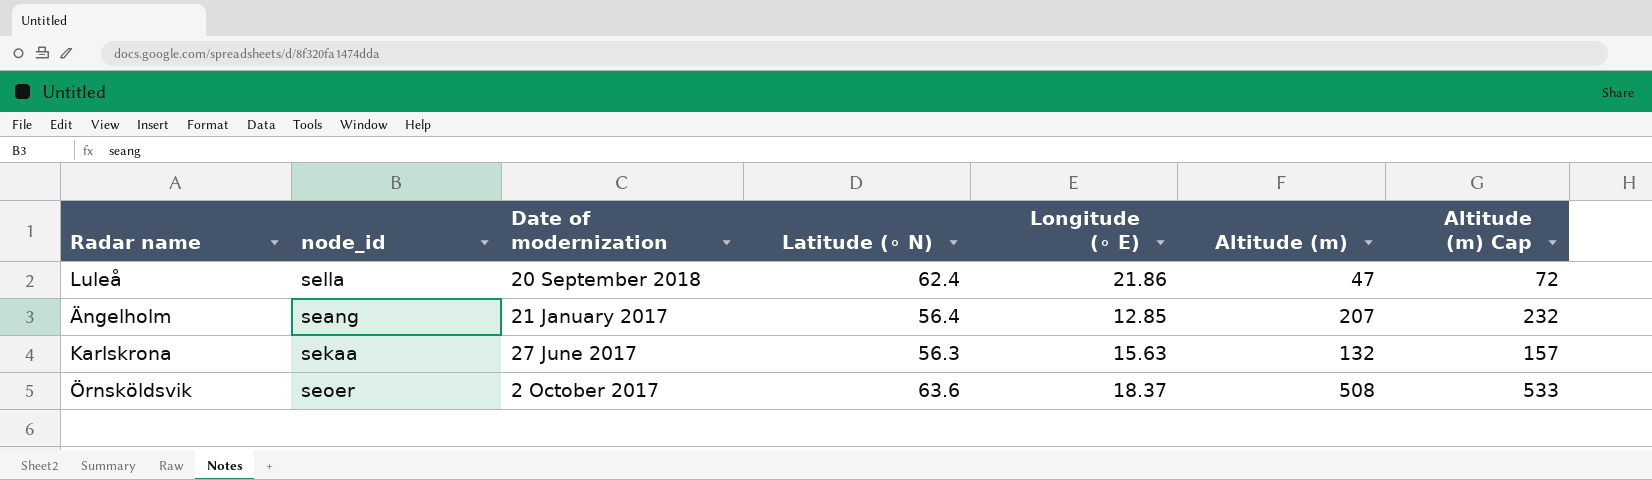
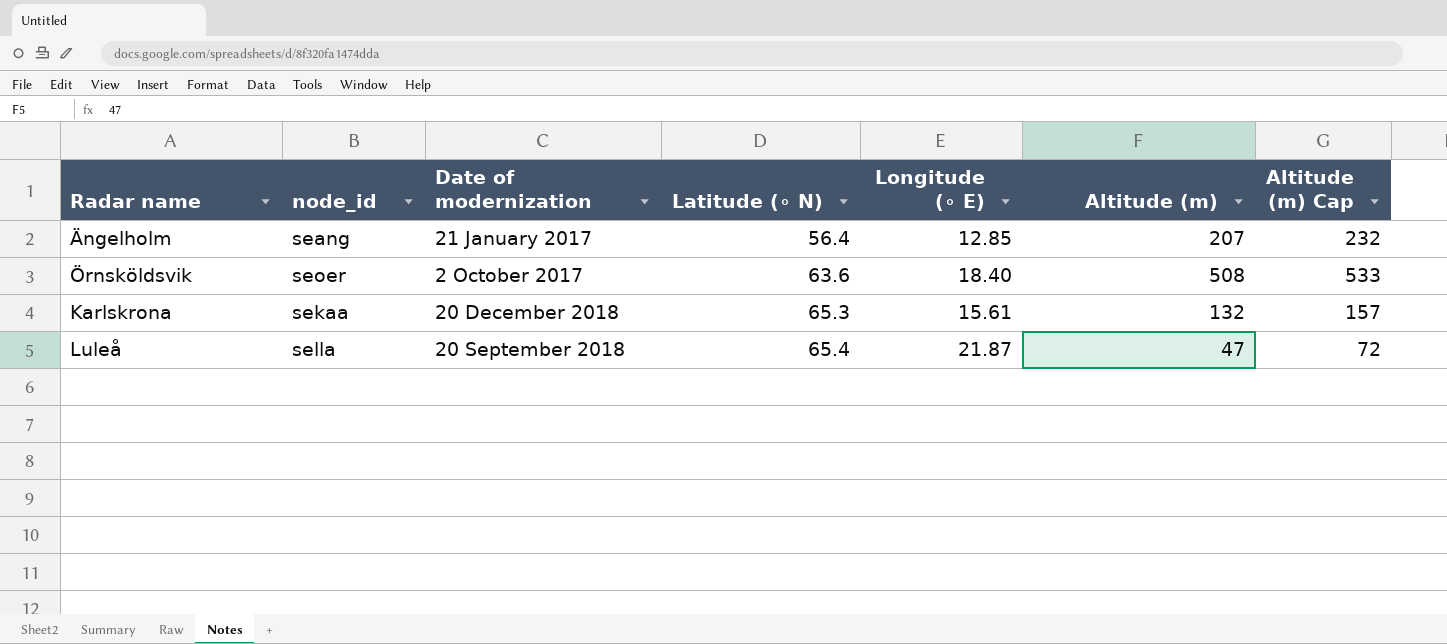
row order: none -> Latitude (∘ N) ascending
Örnsköldsvik | Longitude (∘ E): 18.37 -> 18.40
Karlskrona | Date of modernization: 27 June 2017 -> 20 December 2018
Karlskrona | Latitude (∘ N): 56.3 -> 65.3
Karlskrona | Longitude (∘ E): 15.63 -> 15.61
Luleå | Latitude (∘ N): 62.4 -> 65.4
Luleå | Longitude (∘ E): 21.86 -> 21.87

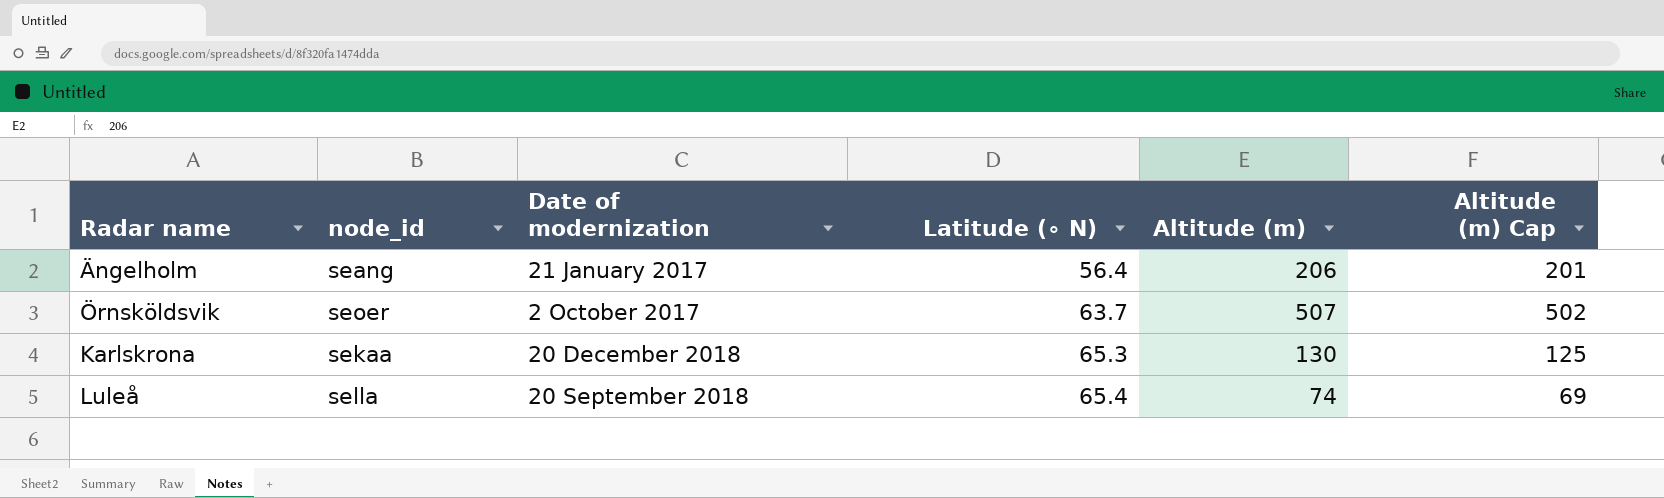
column Longitude (∘ E) | position: 5 -> none
column Altitude (m) Cap | formula: [Altitude (m)] + 25 -> [Altitude (m)] - 5
Ängelholm | Altitude (m): 207 -> 206
Örnsköldsvik | Latitude (∘ N): 63.6 -> 63.7
Örnsköldsvik | Altitude (m): 508 -> 507
Karlskrona | Altitude (m): 132 -> 130
Luleå | Altitude (m): 47 -> 74

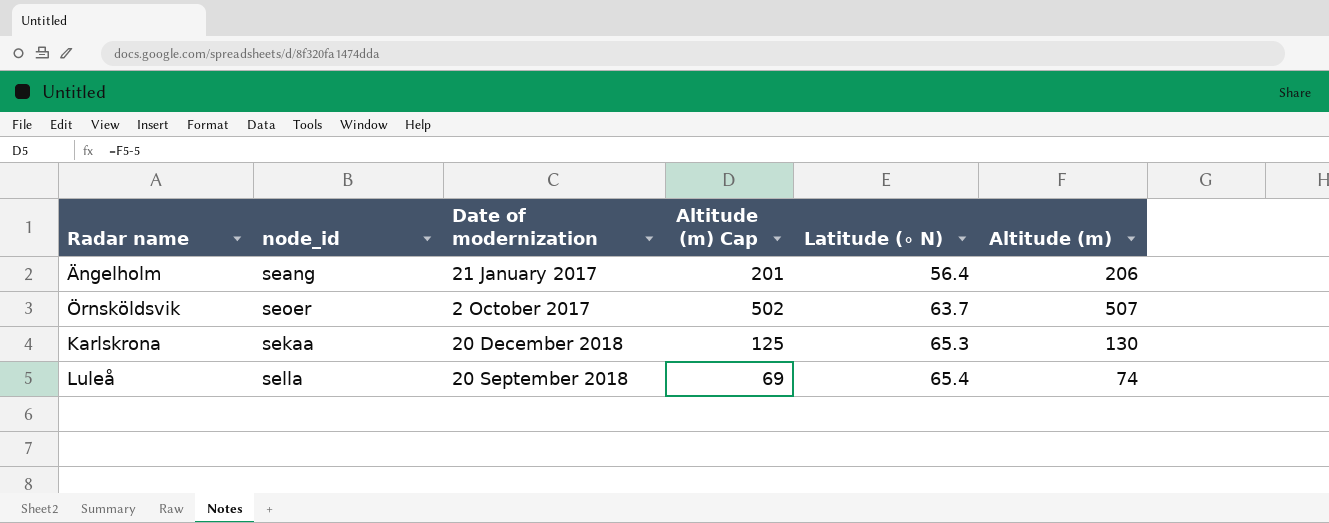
column Altitude (m) Cap | position: 6 -> 4

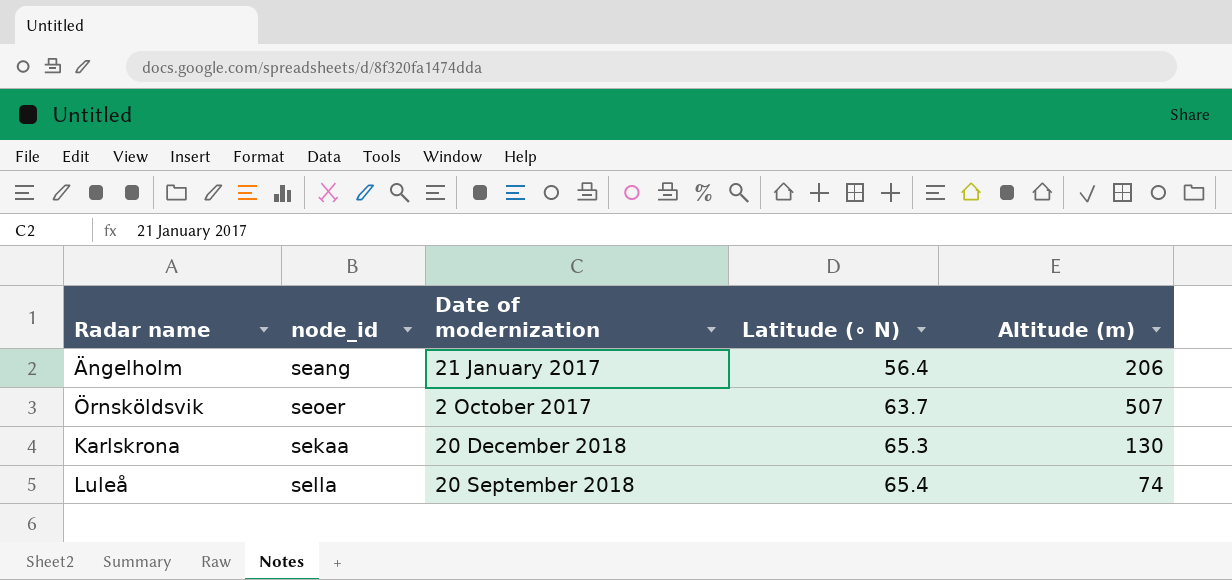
column Altitude (m) Cap | formula: [Altitude (m)] - 5 -> none

